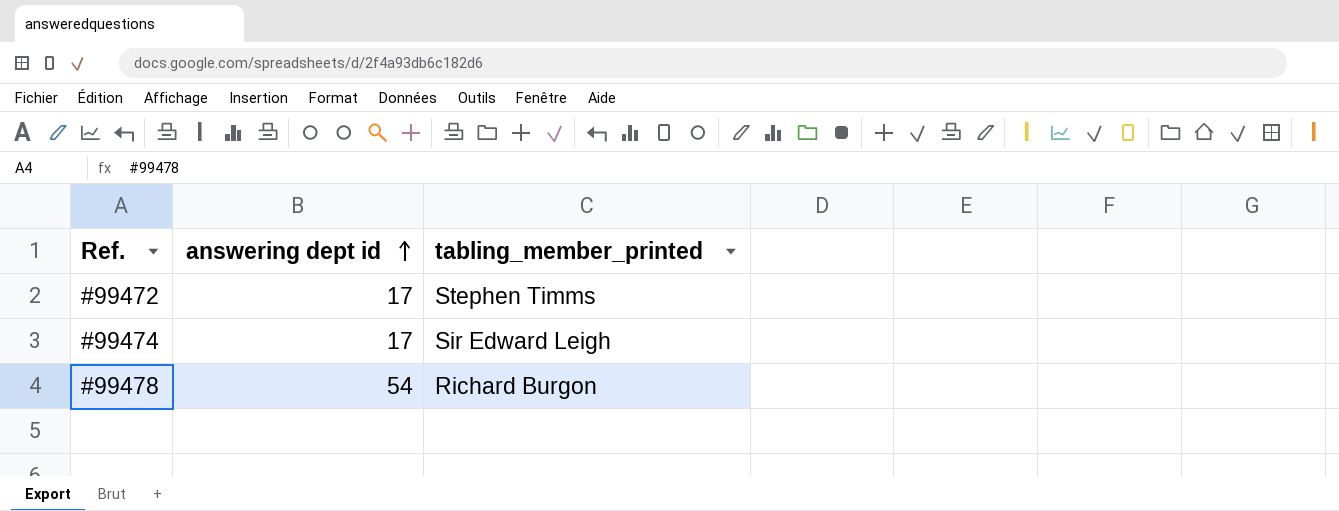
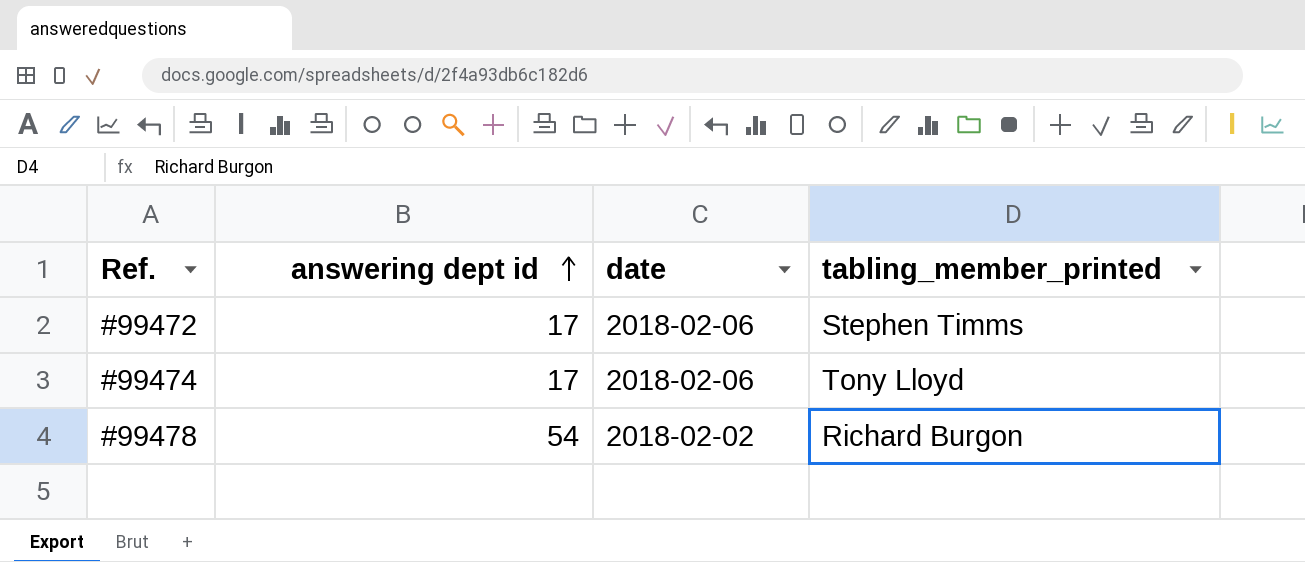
column date | position: none -> 3
#99474 | tabling_member_printed: Sir Edward Leigh -> Tony Lloyd

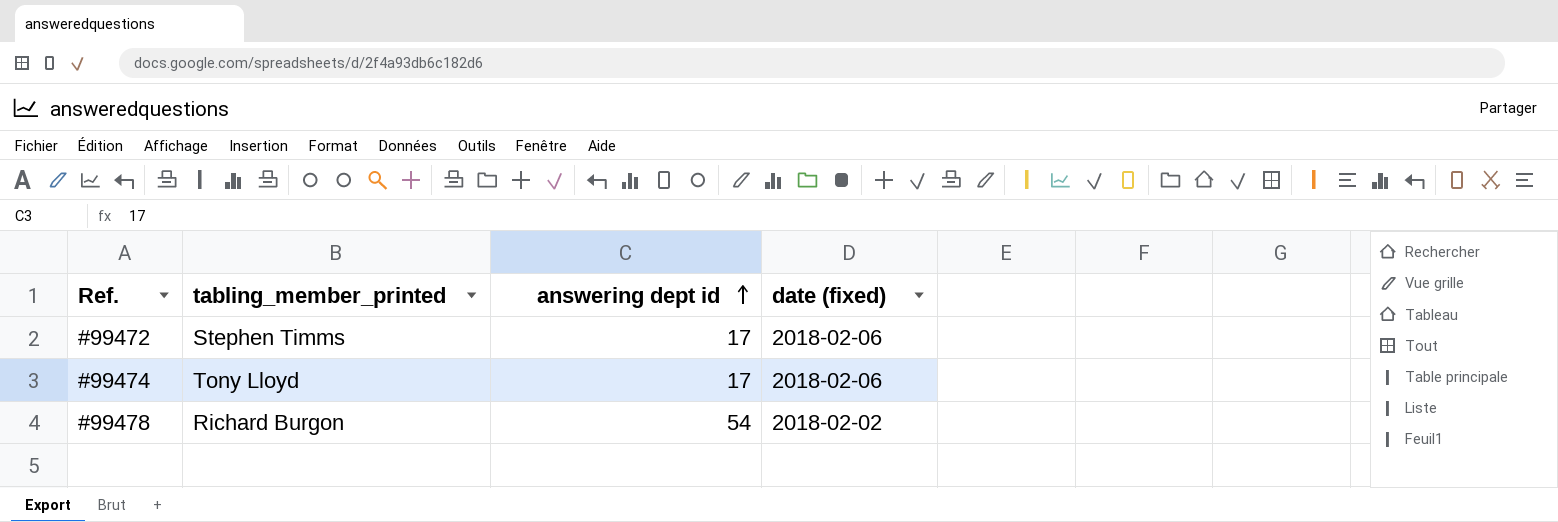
column tabling_member_printed | position: 4 -> 2
column name: date -> date (fixed)

